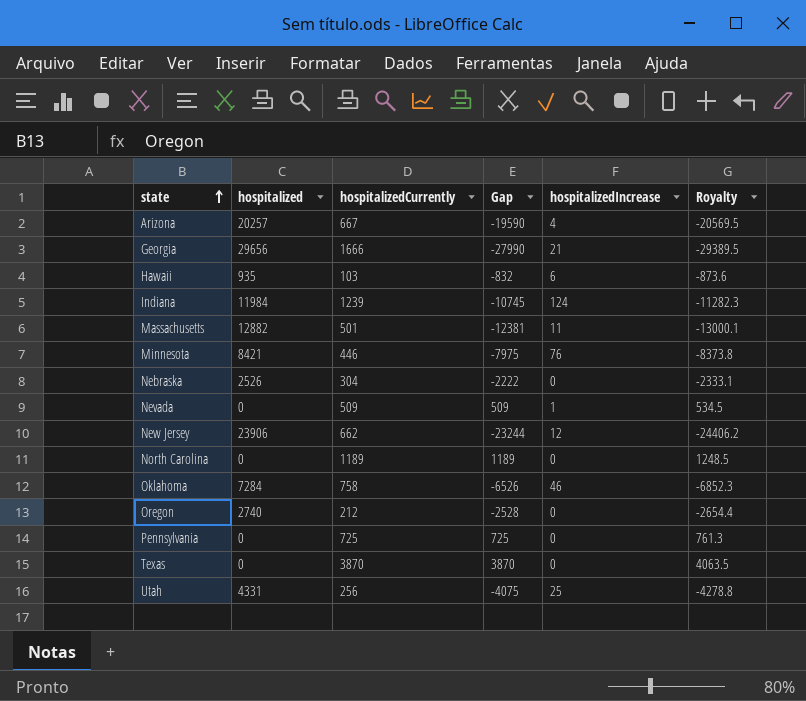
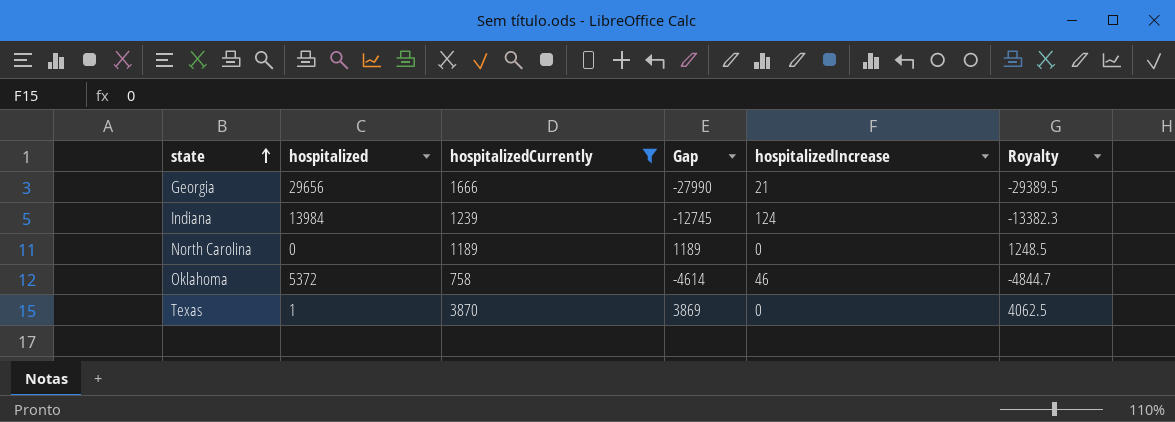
filter: none -> hospitalizedCurrently >= 758
Indiana | hospitalized: 11984 -> 13984
Indiana | Gap: -10745 -> -12745
Indiana | Royalty: -11282.3 -> -13382.3
Oklahoma | hospitalized: 7284 -> 5372
Oklahoma | Gap: -6526 -> -4614
Oklahoma | Royalty: -6852.3 -> -4844.7
Texas | hospitalized: 0 -> 1
Texas | Gap: 3870 -> 3869
Texas | Royalty: 4063.5 -> 4062.5

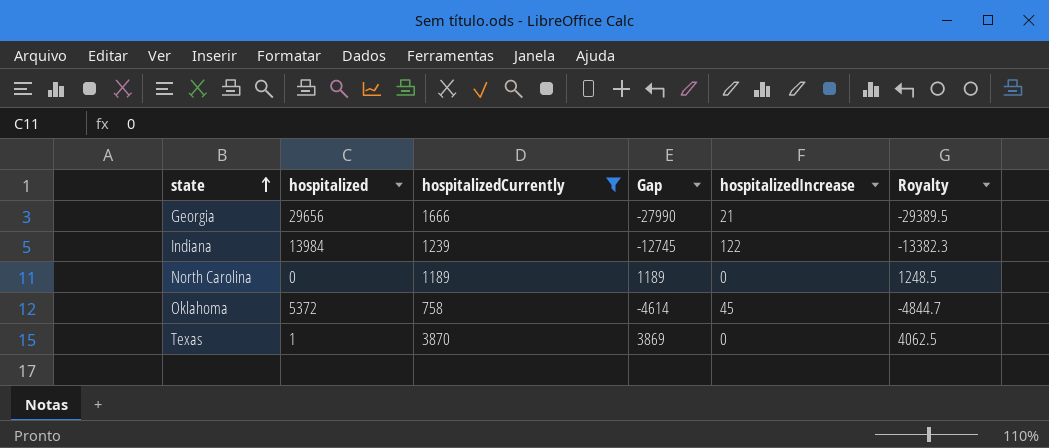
Indiana | hospitalizedIncrease: 124 -> 122
Oklahoma | hospitalizedIncrease: 46 -> 45

